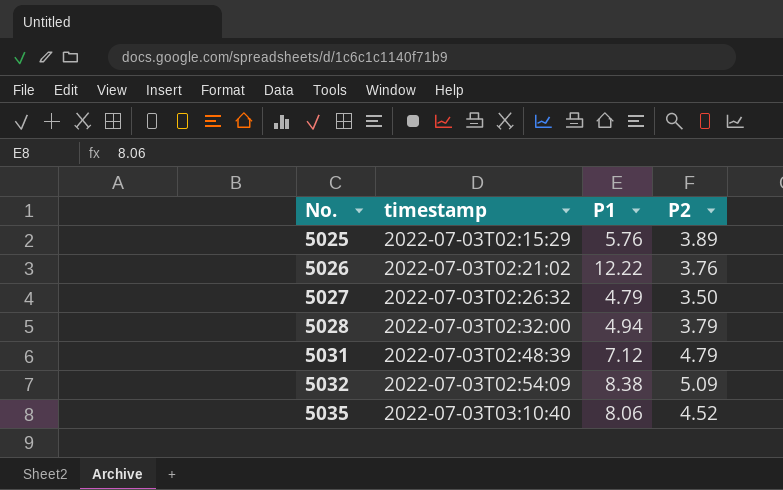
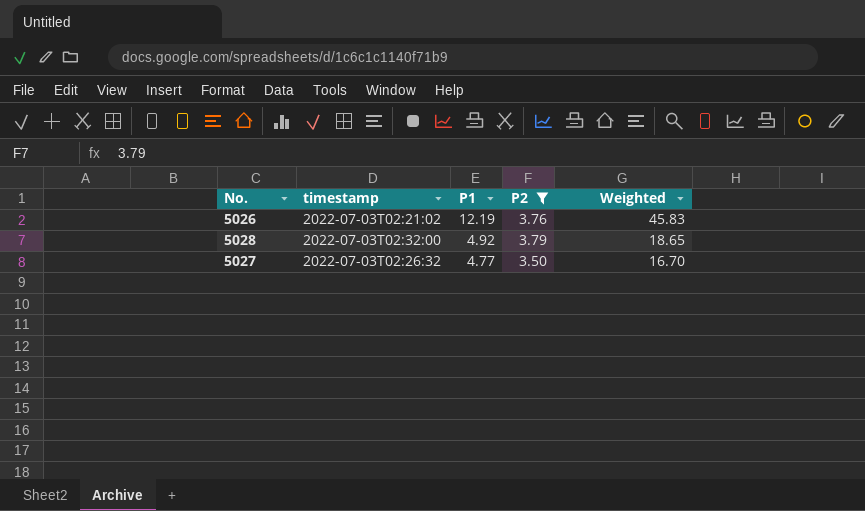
filter: none -> P2 <= 3.79
row order: No. ascending -> P1 descending
column Weighted | formula: none -> [P1] * [P2]
5026 | P1: 12.22 -> 12.19
5028 | P1: 4.94 -> 4.92
5027 | P1: 4.79 -> 4.77

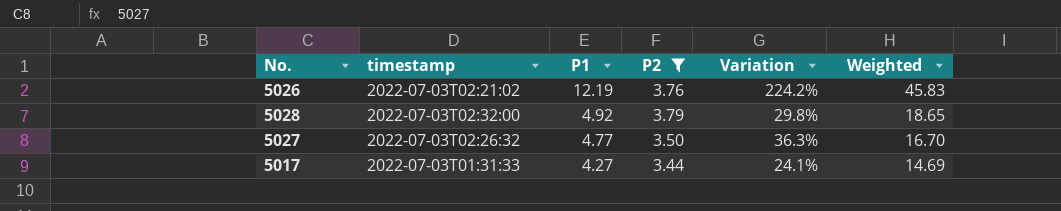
column Variation | formula: none -> ([P1] - [P2]) / [P2]
row 5017: none -> 2022-07-03T01:31:33 | 4.27 | 3.44 | 24.1% | 14.69

